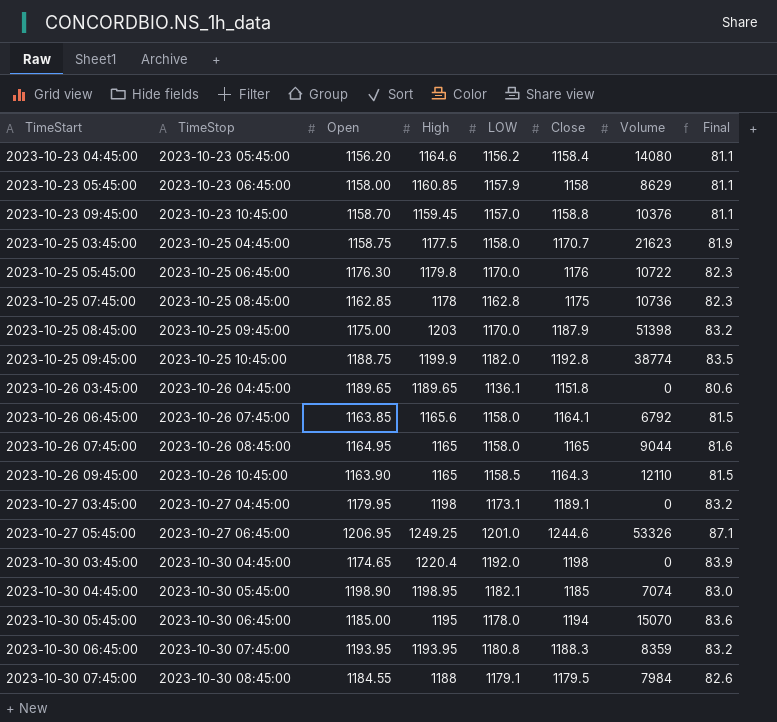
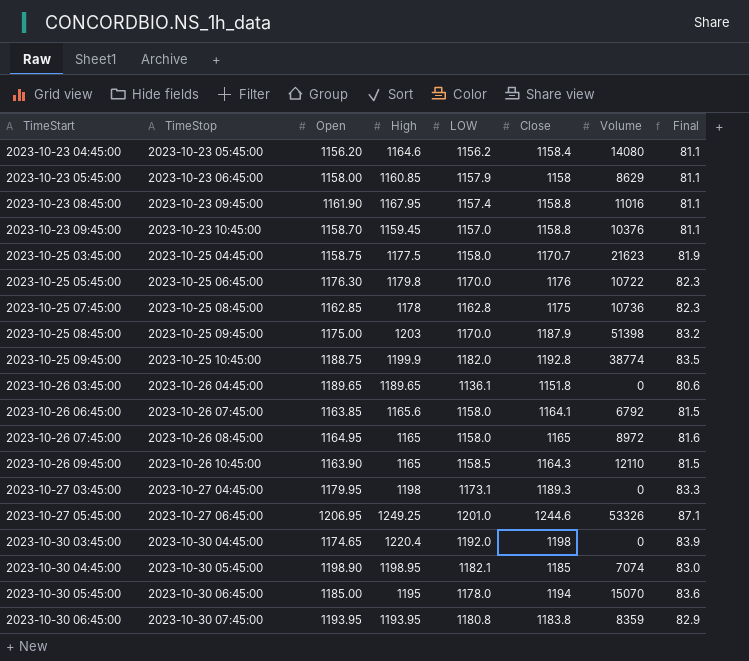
row 2023-10-30 07:45:00: 2023-10-30 08:45:00 | 1184.55 | 1188 | 1179.1 | 1179.5 | 7984 | 82.6 -> none
row 2023-10-23 08:45:00: none -> 2023-10-23 09:45:00 | 1161.90 | 1167.95 | 1157.4 | 1158.8 | 11016 | 81.1
2023-10-26 07:45:00 | Volume: 9044 -> 8972
2023-10-27 03:45:00 | Close: 1189.1 -> 1189.3
2023-10-27 03:45:00 | Final: 83.2 -> 83.3
2023-10-30 06:45:00 | Close: 1188.3 -> 1183.8
2023-10-30 06:45:00 | Final: 83.2 -> 82.9

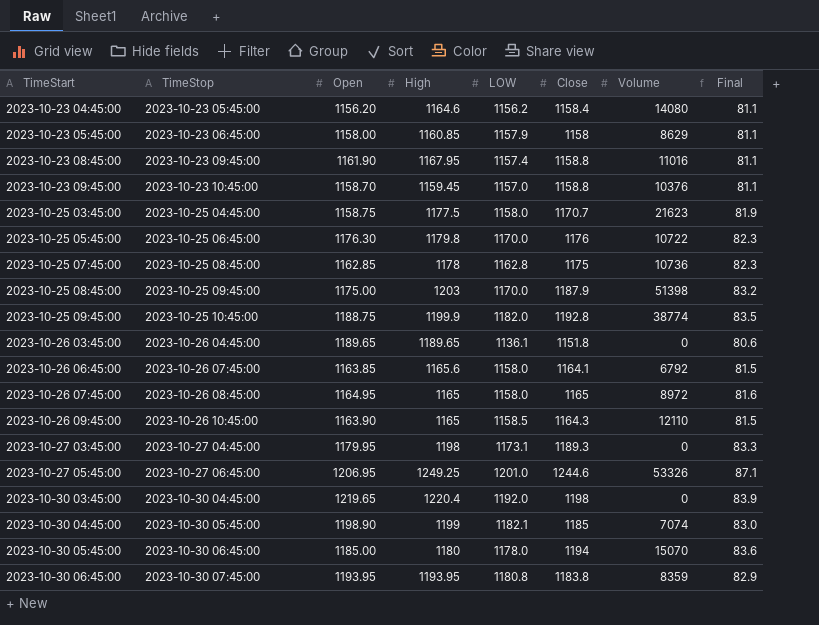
2023-10-30 03:45:00 | Open: 1174.65 -> 1219.65
2023-10-30 04:45:00 | High: 1198.95 -> 1199
2023-10-30 05:45:00 | High: 1195 -> 1180

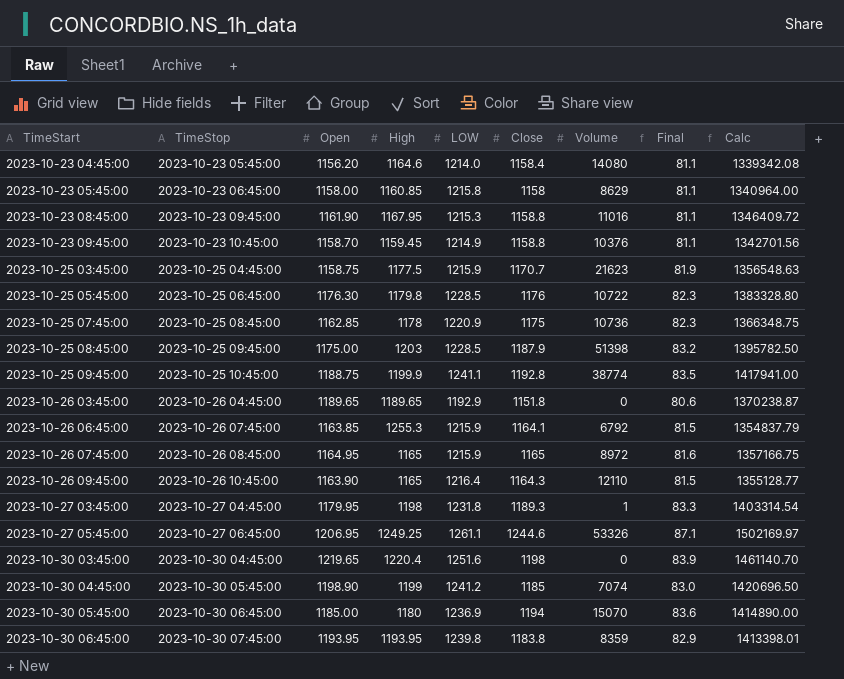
column Calc | formula: none -> [Open] * [Close]
2023-10-23 04:45:00 | LOW: 1156.2 -> 1214.0
2023-10-23 05:45:00 | LOW: 1157.9 -> 1215.8
2023-10-23 08:45:00 | LOW: 1157.4 -> 1215.3
2023-10-23 09:45:00 | LOW: 1157.0 -> 1214.9
2023-10-25 03:45:00 | LOW: 1158.0 -> 1215.9
2023-10-25 05:45:00 | LOW: 1170.0 -> 1228.5
2023-10-25 07:45:00 | LOW: 1162.8 -> 1220.9
2023-10-25 08:45:00 | LOW: 1170.0 -> 1228.5
2023-10-25 09:45:00 | LOW: 1182.0 -> 1241.1
2023-10-26 03:45:00 | LOW: 1136.1 -> 1192.9
2023-10-26 06:45:00 | High: 1165.6 -> 1255.3
2023-10-26 06:45:00 | LOW: 1158.0 -> 1215.9
2023-10-26 07:45:00 | LOW: 1158.0 -> 1215.9
2023-10-26 09:45:00 | LOW: 1158.5 -> 1216.4
2023-10-27 03:45:00 | LOW: 1173.1 -> 1231.8
2023-10-27 03:45:00 | Volume: 0 -> 1
2023-10-27 05:45:00 | LOW: 1201.0 -> 1261.1
2023-10-30 03:45:00 | LOW: 1192.0 -> 1251.6
2023-10-30 04:45:00 | LOW: 1182.1 -> 1241.2
2023-10-30 05:45:00 | LOW: 1178.0 -> 1236.9
2023-10-30 06:45:00 | LOW: 1180.8 -> 1239.8

